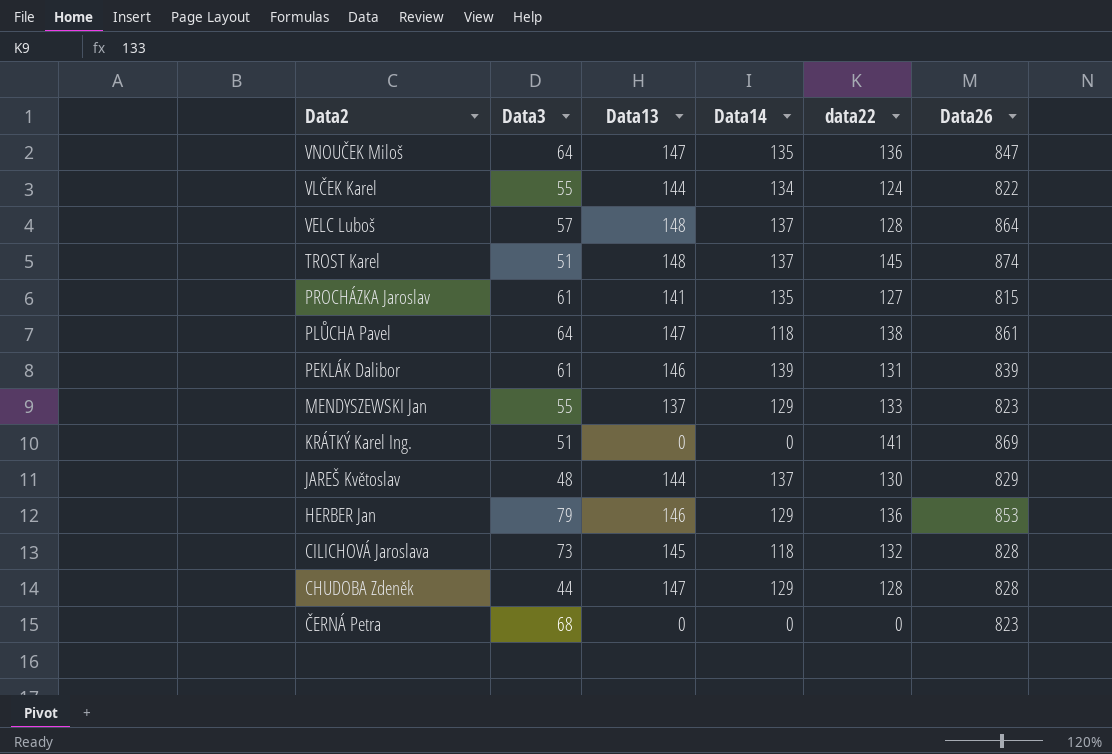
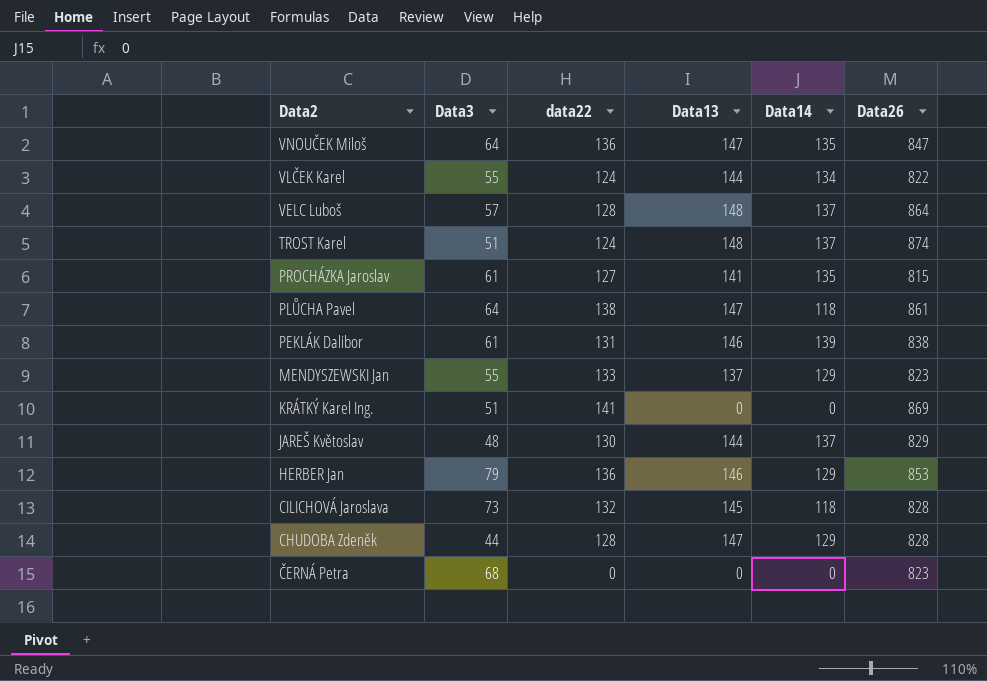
column data22 | position: 5 -> 3
TROST Karel | data22: 145 -> 124
PEKLÁK Dalibor | Data26: 839 -> 838

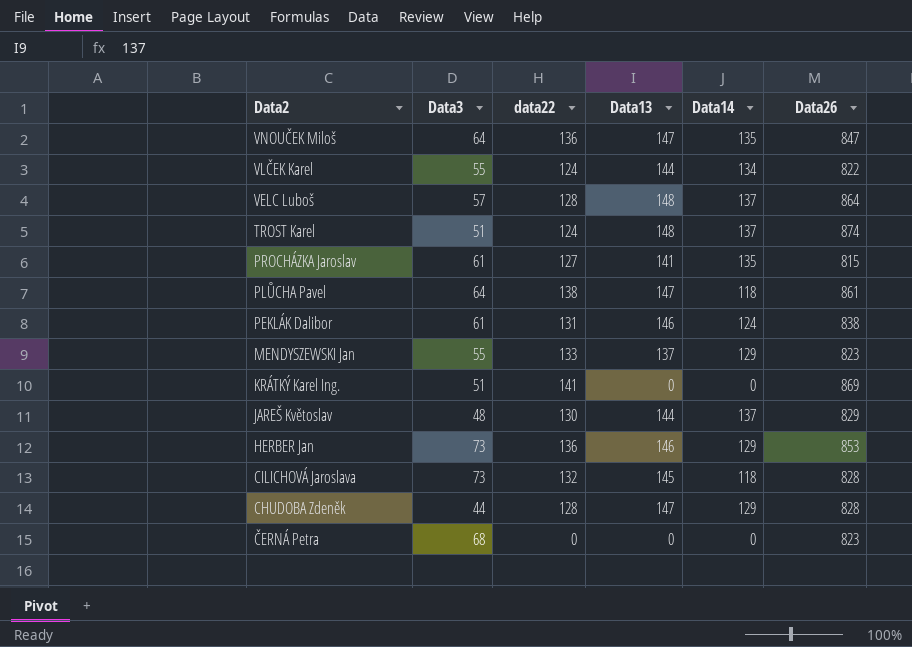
PEKLÁK Dalibor | Data14: 139 -> 124
HERBER Jan | Data3: 79 -> 73

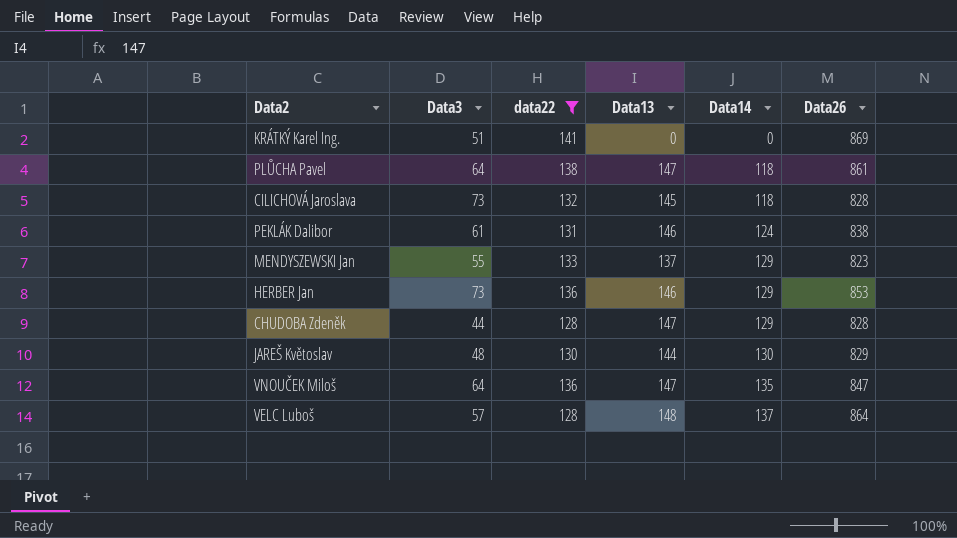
filter: none -> data22 >= 128
row order: Data2 descending -> Data14 ascending
JAREŠ Květoslav | Data14: 137 -> 130

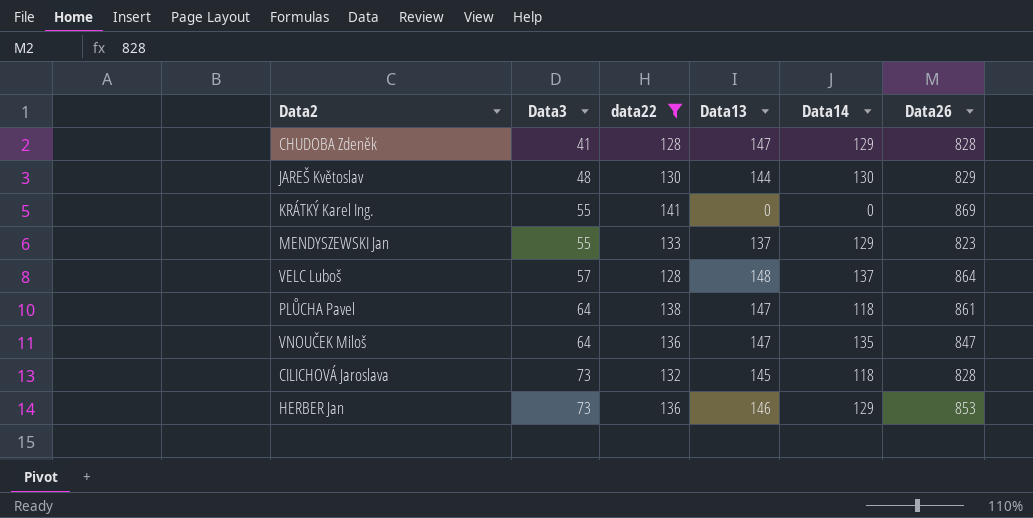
row order: Data14 ascending -> Data3 ascending
row PEKLÁK Dalibor: 61 | 131 | 146 | 124 | 838 -> none
CHUDOBA Zdeněk | Data3: 44 -> 41
KRÁTKÝ Karel Ing. | Data3: 51 -> 55

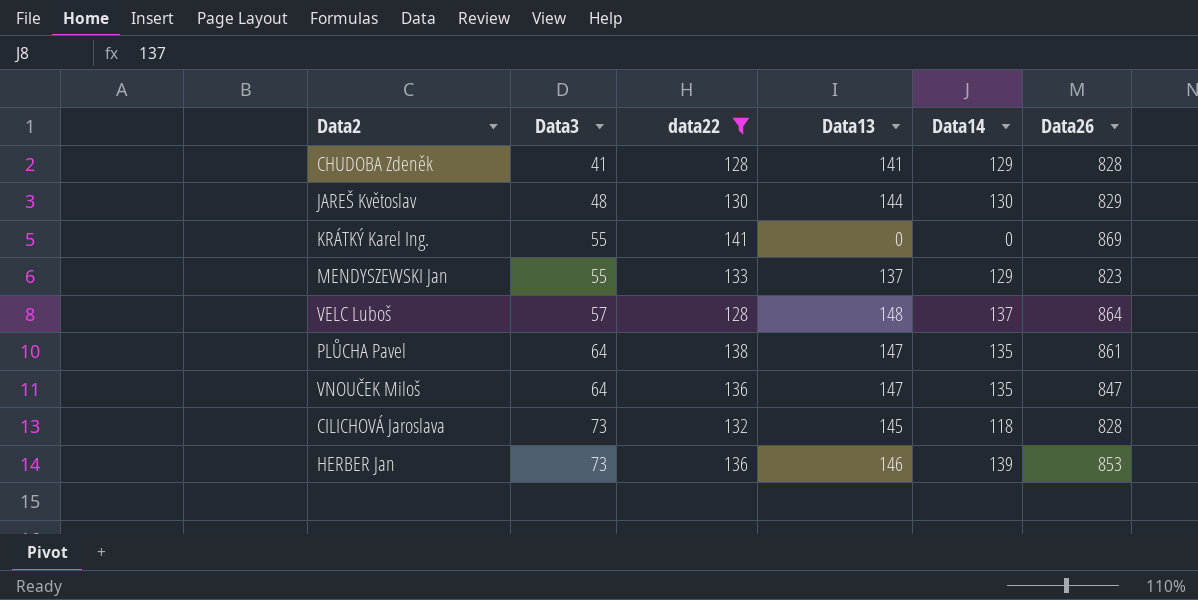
CHUDOBA Zdeněk | Data13: 147 -> 141
PLŮCHA Pavel | Data14: 118 -> 135
HERBER Jan | Data14: 129 -> 139

